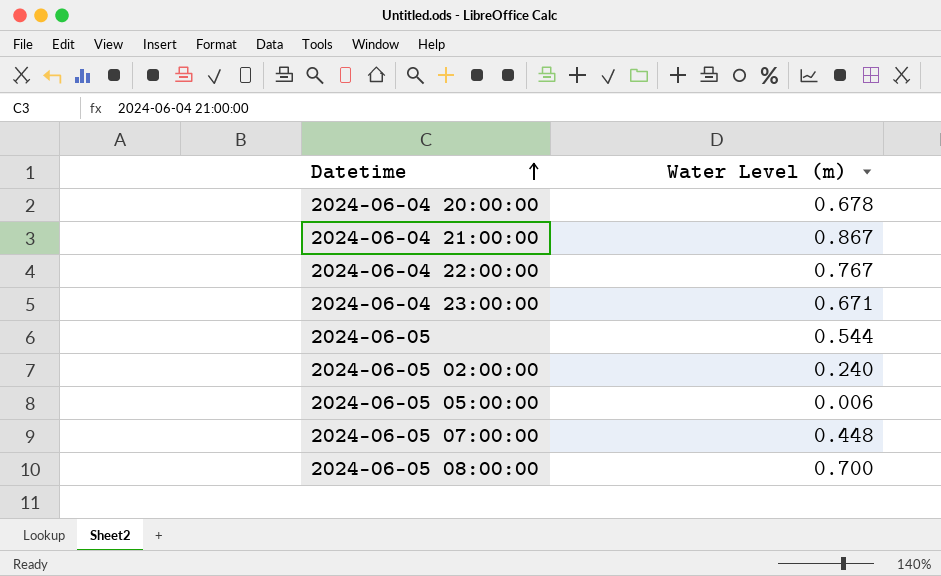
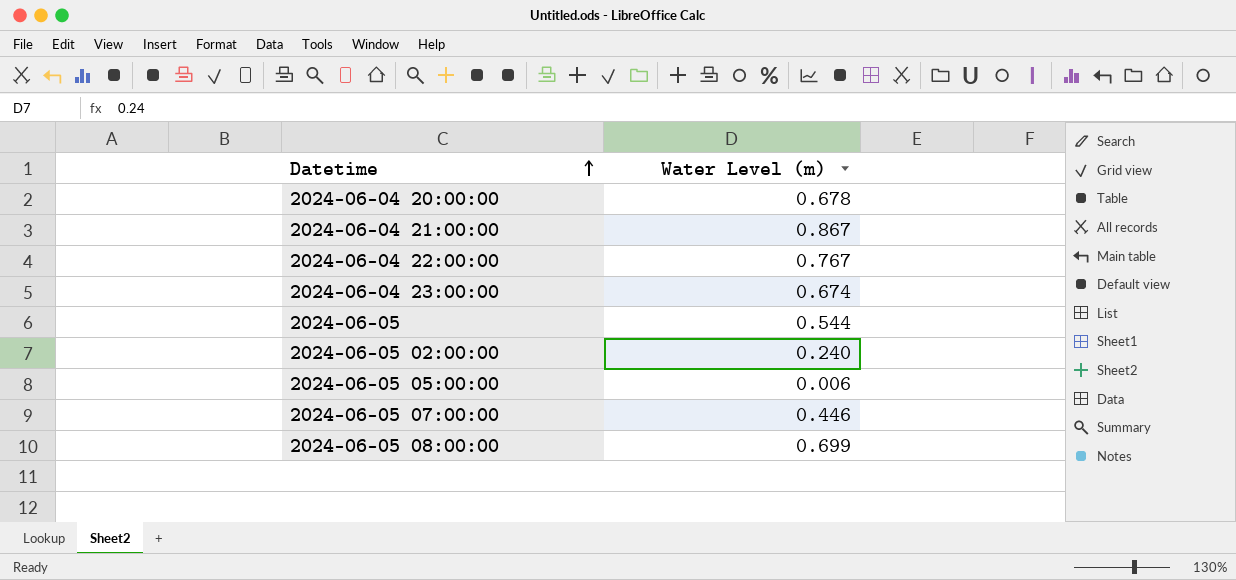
2024-06-04 23:00:00 | Water Level (m): 0.671 -> 0.674
2024-06-05 07:00:00 | Water Level (m): 0.448 -> 0.446
2024-06-05 08:00:00 | Water Level (m): 0.700 -> 0.699

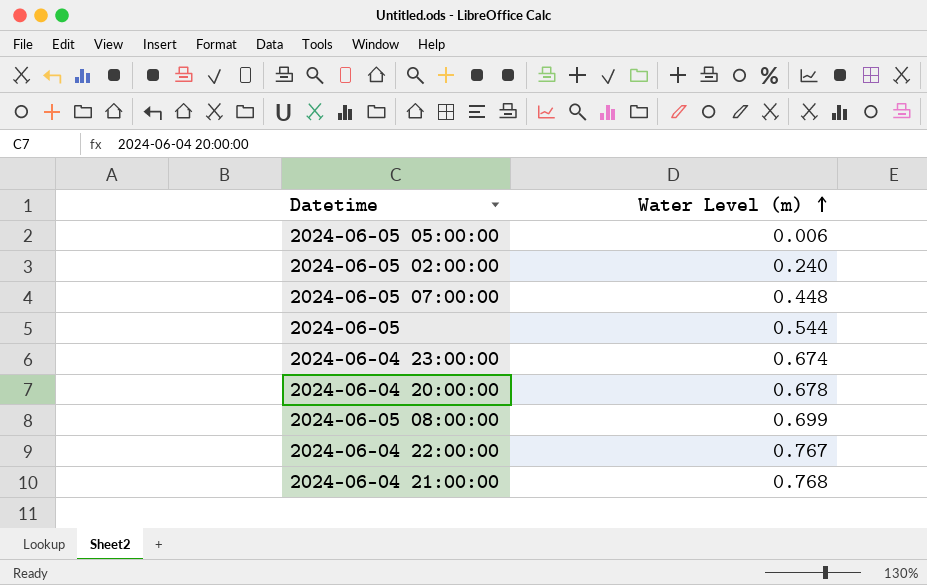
row order: Datetime ascending -> Water Level (m) ascending
2024-06-05 07:00:00 | Water Level (m): 0.446 -> 0.448
2024-06-04 21:00:00 | Water Level (m): 0.867 -> 0.768

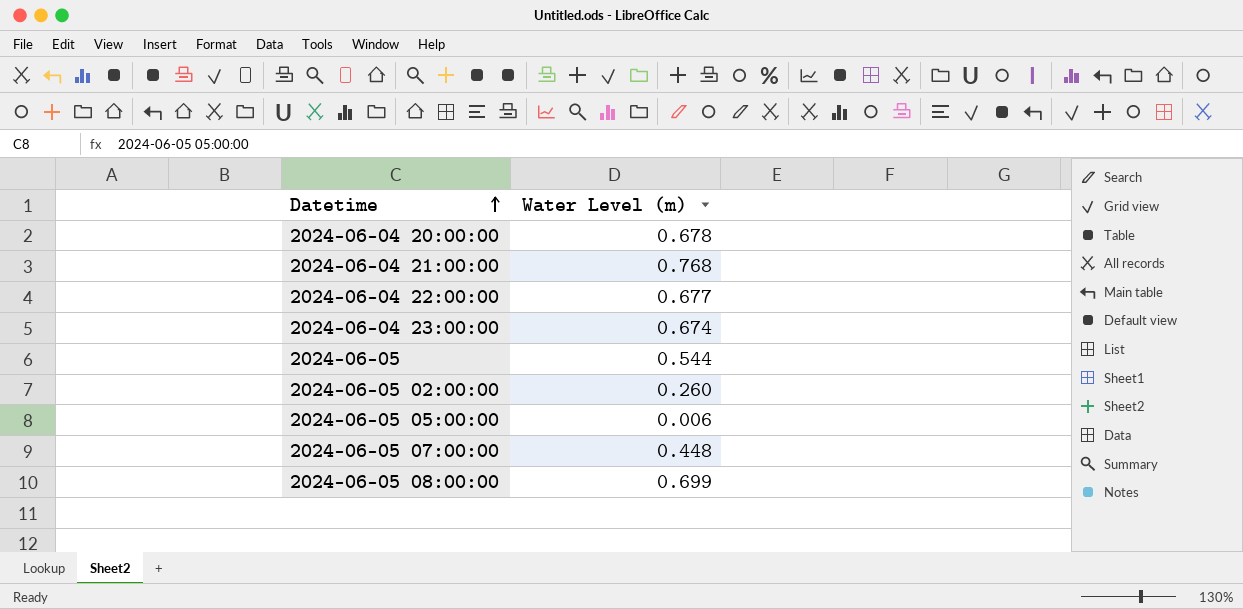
row order: Water Level (m) ascending -> Datetime ascending
2024-06-04 22:00:00 | Water Level (m): 0.767 -> 0.677
2024-06-05 02:00:00 | Water Level (m): 0.240 -> 0.260

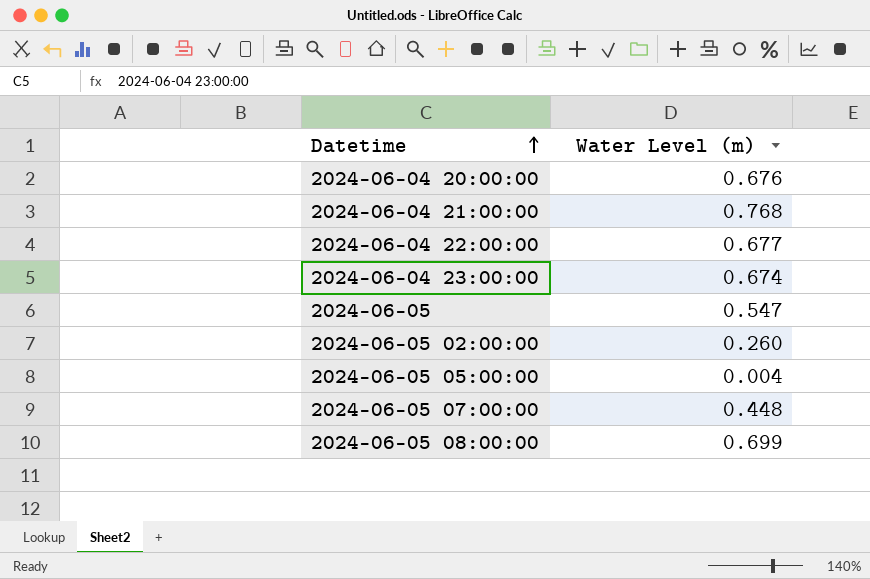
2024-06-04 20:00:00 | Water Level (m): 0.678 -> 0.676
2024-06-05 | Water Level (m): 0.544 -> 0.547
2024-06-05 05:00:00 | Water Level (m): 0.006 -> 0.004

